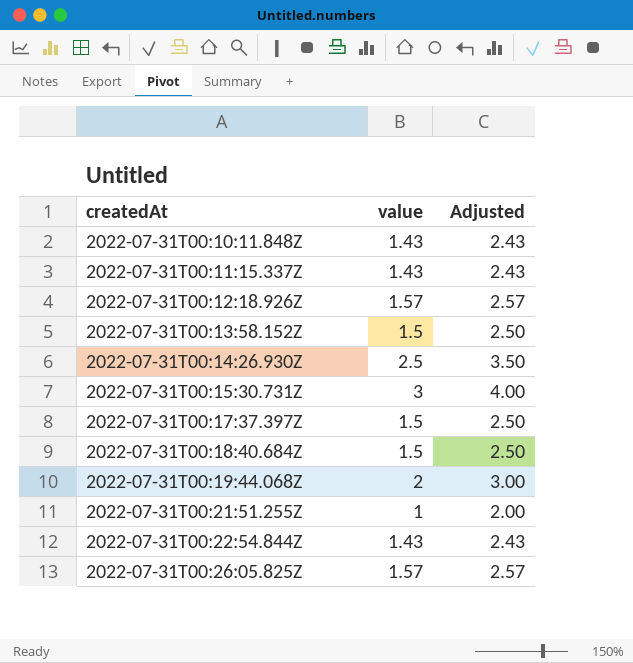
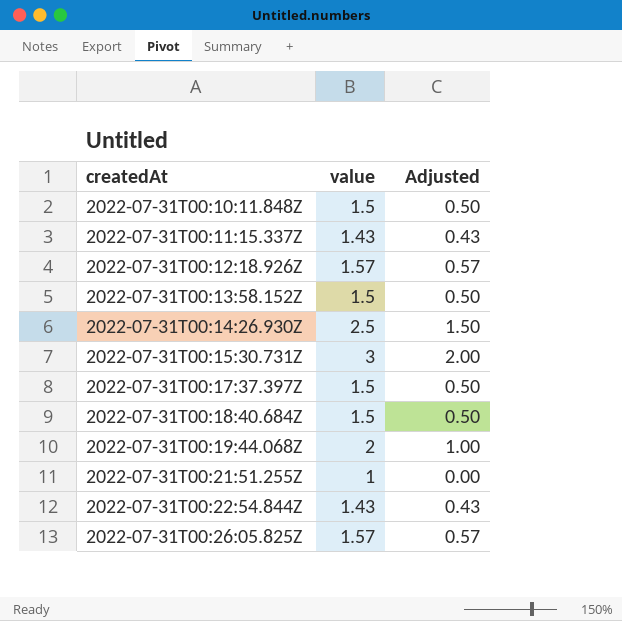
column Adjusted | formula: [value] + 1 -> [value] - 1
2022-07-31T00:10:11.848Z | value: 1.43 -> 1.5

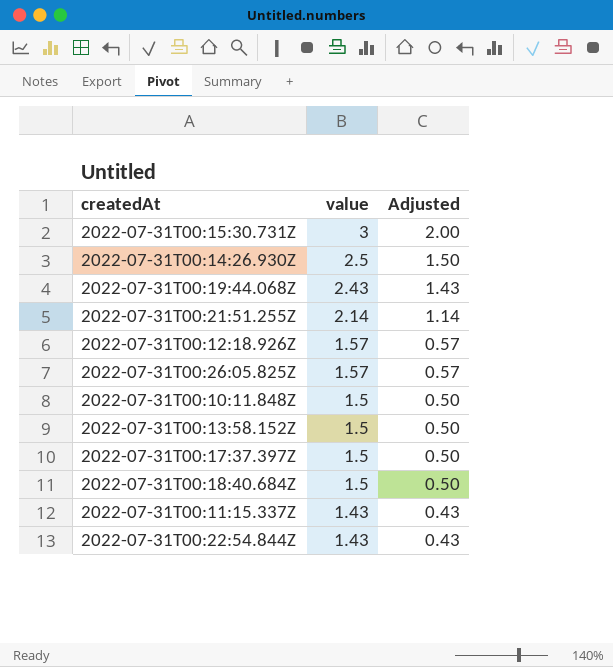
row order: createdAt ascending -> value descending
2022-07-31T00:19:44.068Z | value: 2 -> 2.43
2022-07-31T00:19:44.068Z | Adjusted: 1.00 -> 1.43
2022-07-31T00:21:51.255Z | value: 1 -> 2.14
2022-07-31T00:21:51.255Z | Adjusted: 0.00 -> 1.14

